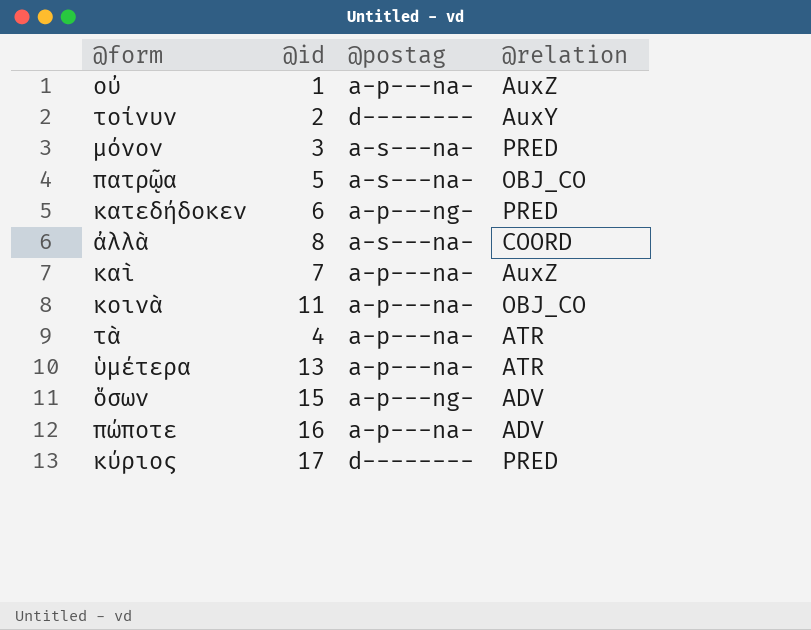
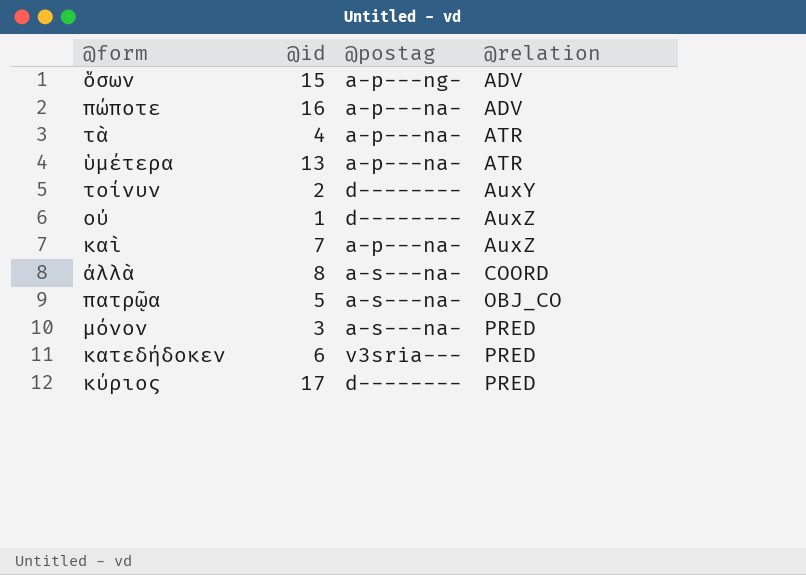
row order: none -> @relation ascending
row κοινὰ: 11 | a-p---na- | OBJ_CO -> none
οὐ | @postag: a-p---na- -> d--------
κατεδήδοκεν | @postag: a-p---ng- -> v3sria---

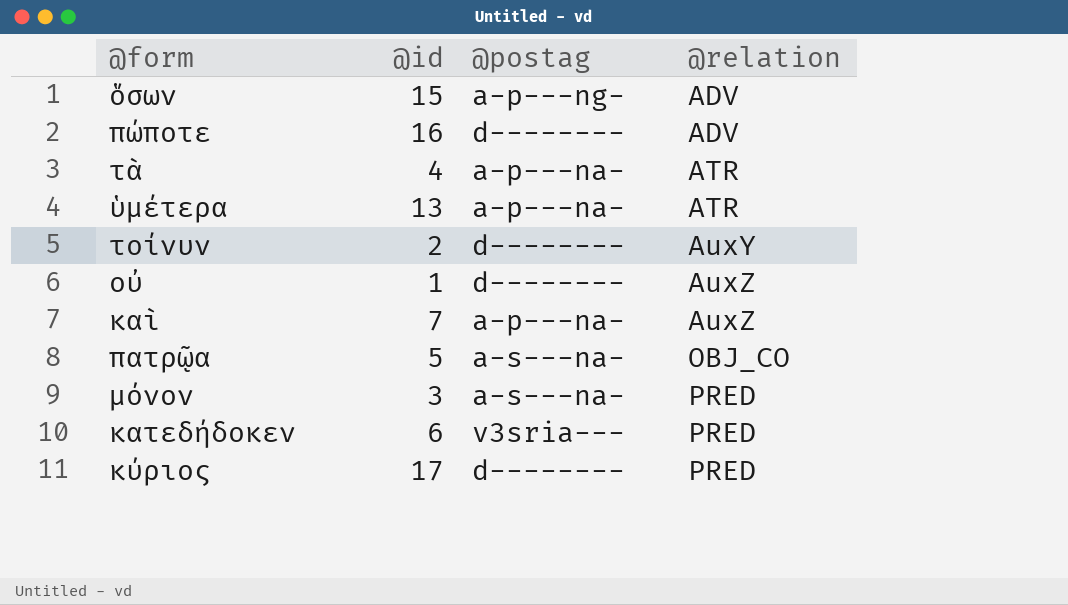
row ἀλλὰ: 8 | a-s---na- | COORD -> none
πώποτε | @postag: a-p---na- -> d--------

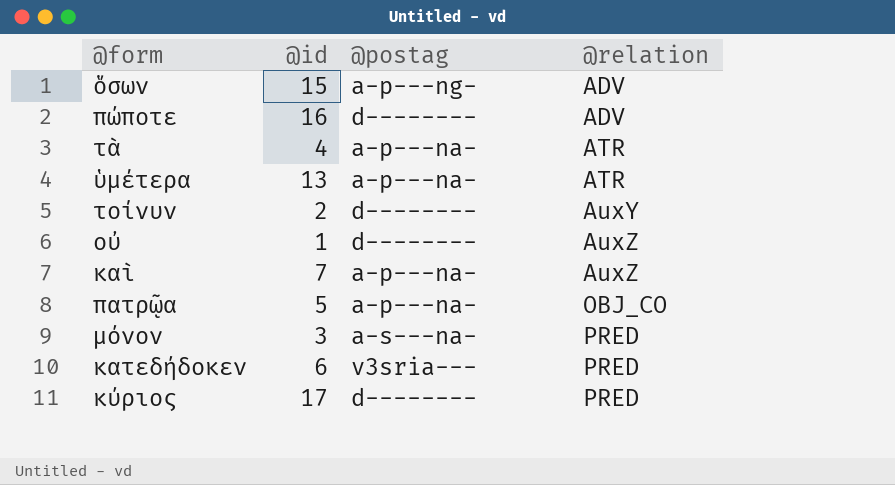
πατρῷα | @postag: a-s---na- -> a-p---na-

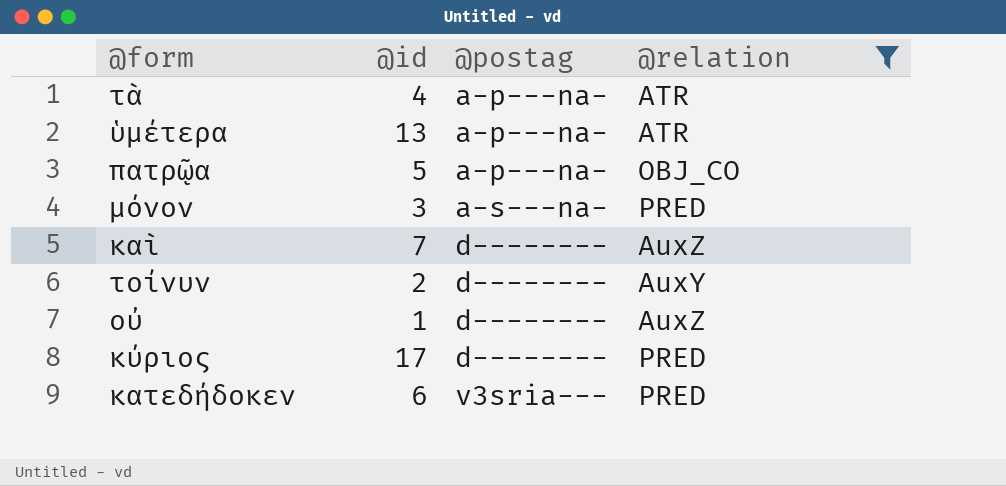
filter: none -> @relation != ADV
row order: @relation ascending -> @postag ascending
καὶ | @postag: a-p---na- -> d--------

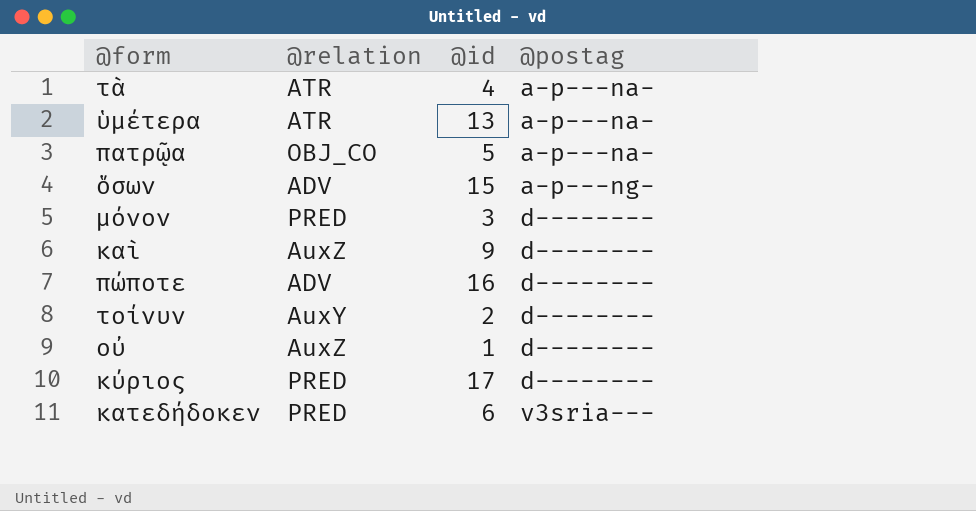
filter: @relation != ADV -> none
column @relation | position: 4 -> 2
μόνον | @postag: a-s---na- -> d--------
καὶ | @id: 7 -> 9

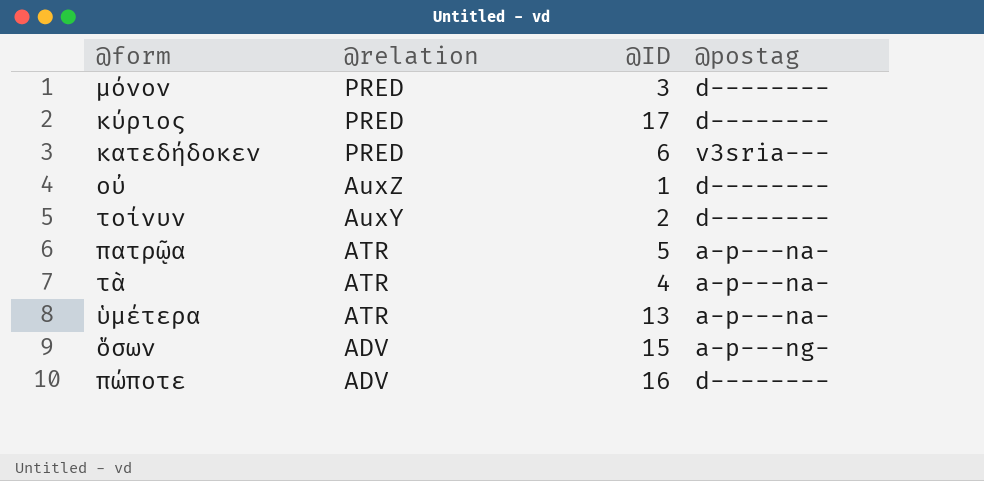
row order: @postag ascending -> @relation descending
column name: @id -> @ID
row καὶ: AuxZ | 9 | d-------- -> none
πατρῷα | @relation: OBJ_CO -> ATR

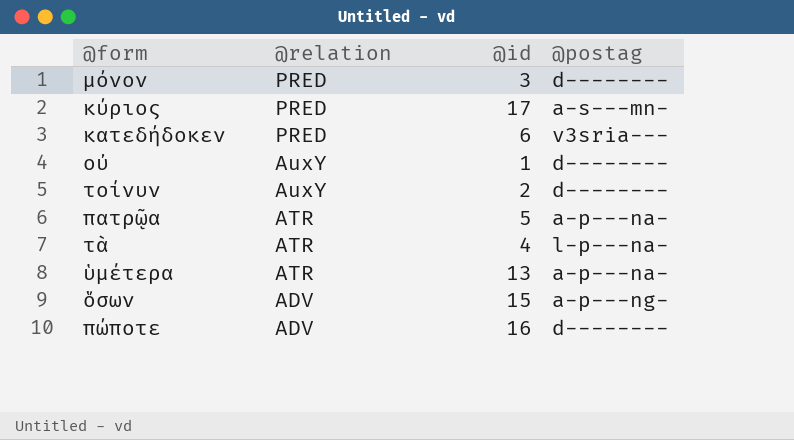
column name: @ID -> @id
κύριος | @postag: d-------- -> a-s---mn-
οὐ | @relation: AuxZ -> AuxY
τὰ | @postag: a-p---na- -> l-p---na-

